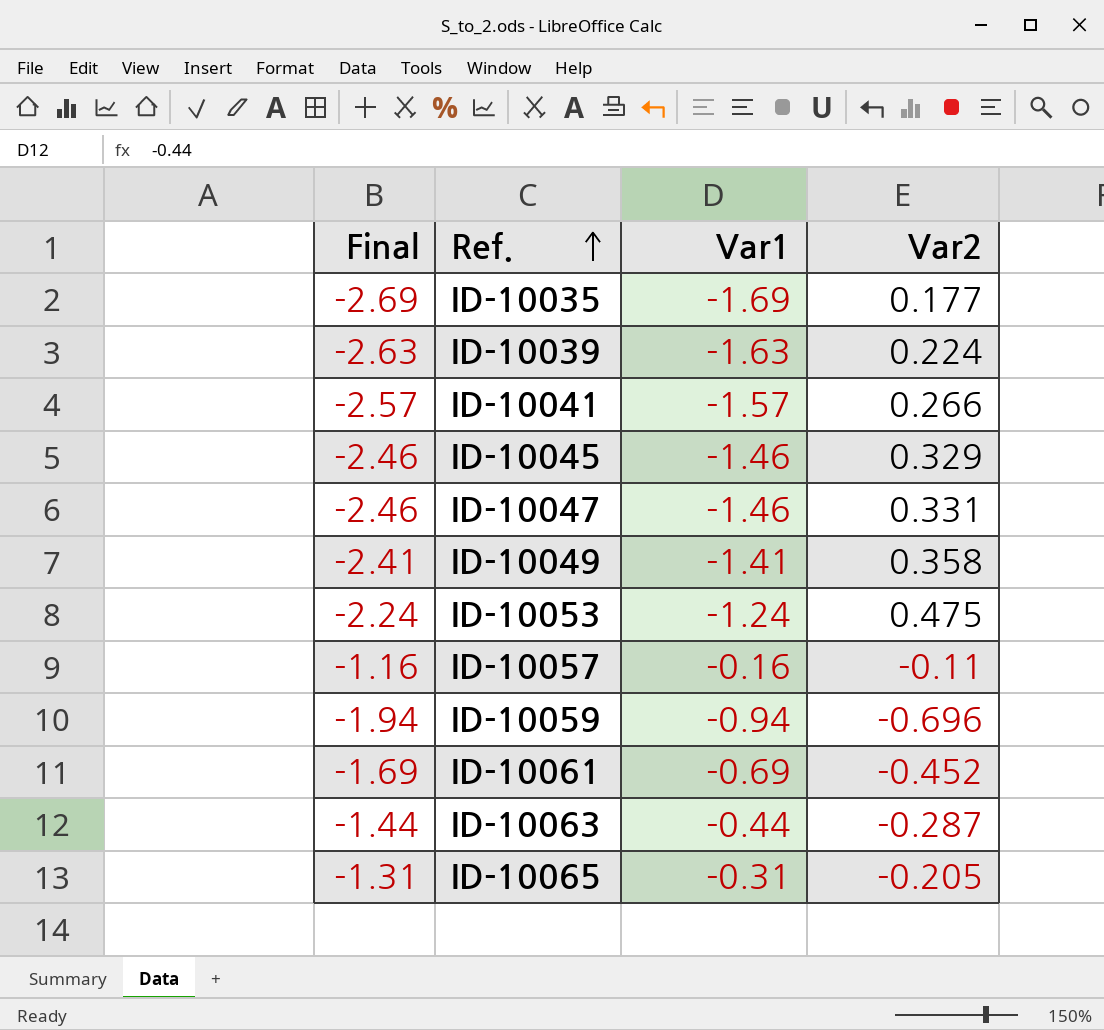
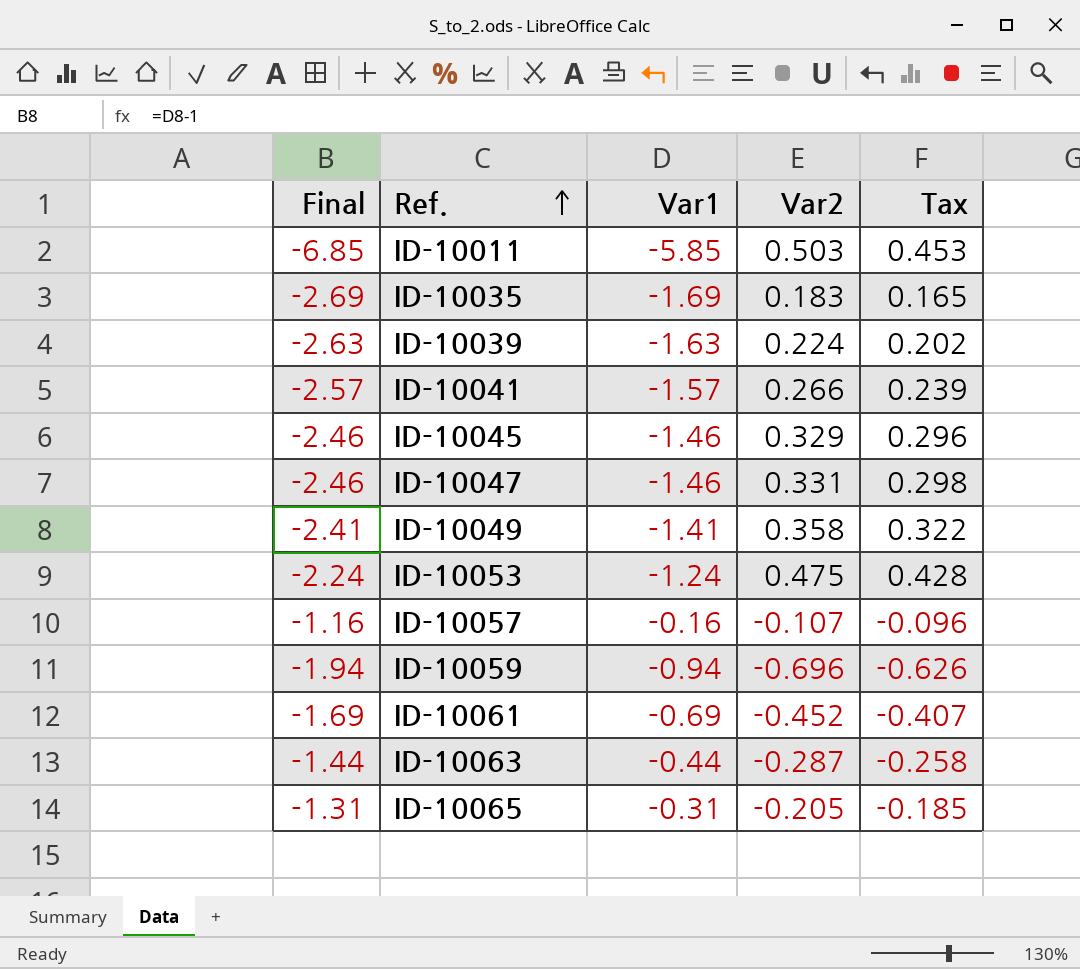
column Tax | formula: none -> [Var2] * 0.9
row ID-10011: none -> -6.85 | -5.85 | 0.503 | 0.453
ID-10035 | Var2: 0.177 -> 0.183
ID-10057 | Var2: -0.11 -> -0.107

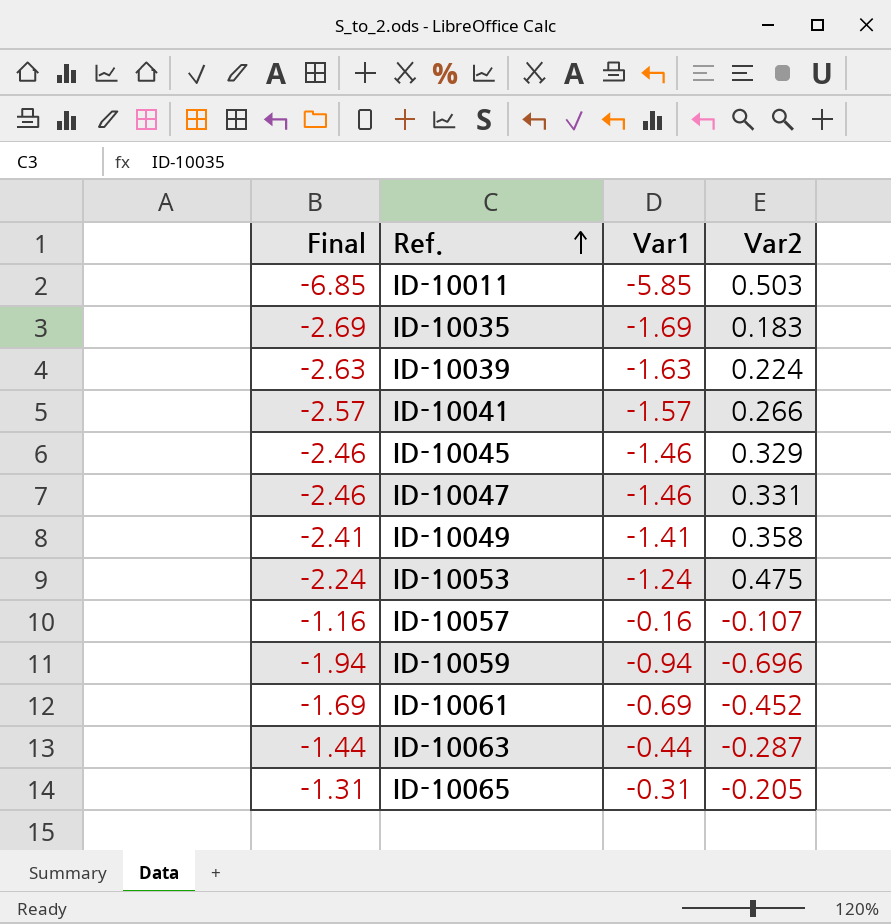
column Tax | formula: [Var2] * 0.9 -> none

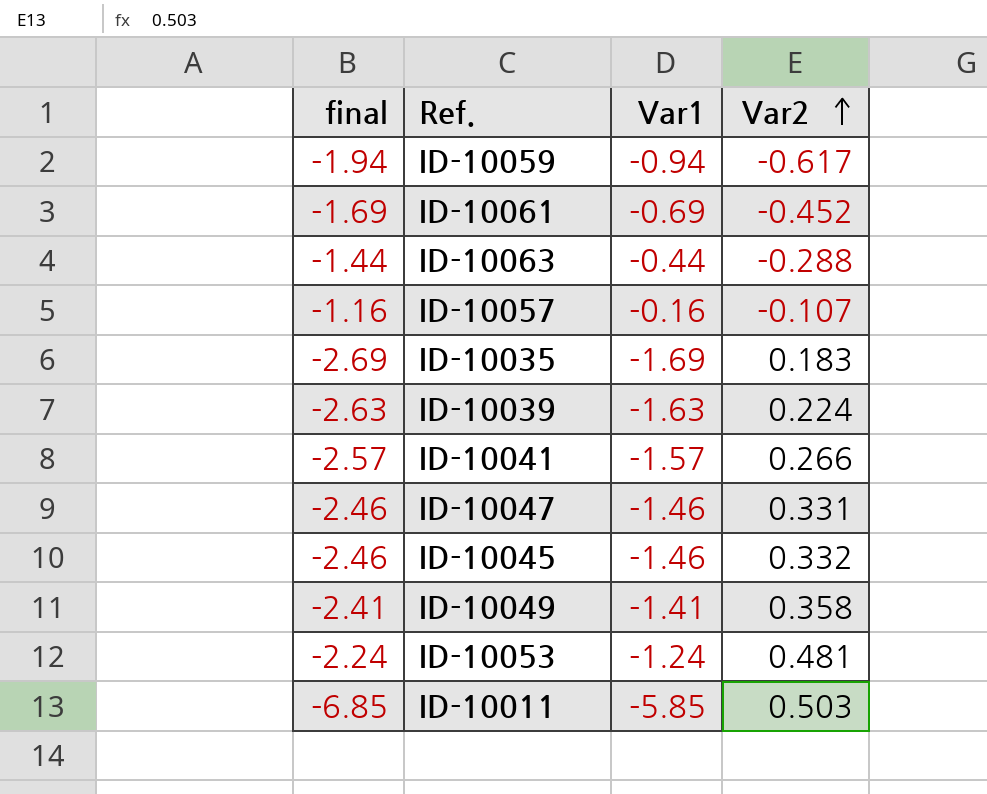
row order: Ref. ascending -> Var2 ascending
column name: Final -> final
row ID-10065: -1.31 | -0.31 | -0.205 -> none
ID-10059 | Var2: -0.696 -> -0.617
ID-10063 | Var2: -0.287 -> -0.288
ID-10045 | Var2: 0.329 -> 0.332
ID-10053 | Var2: 0.475 -> 0.481

